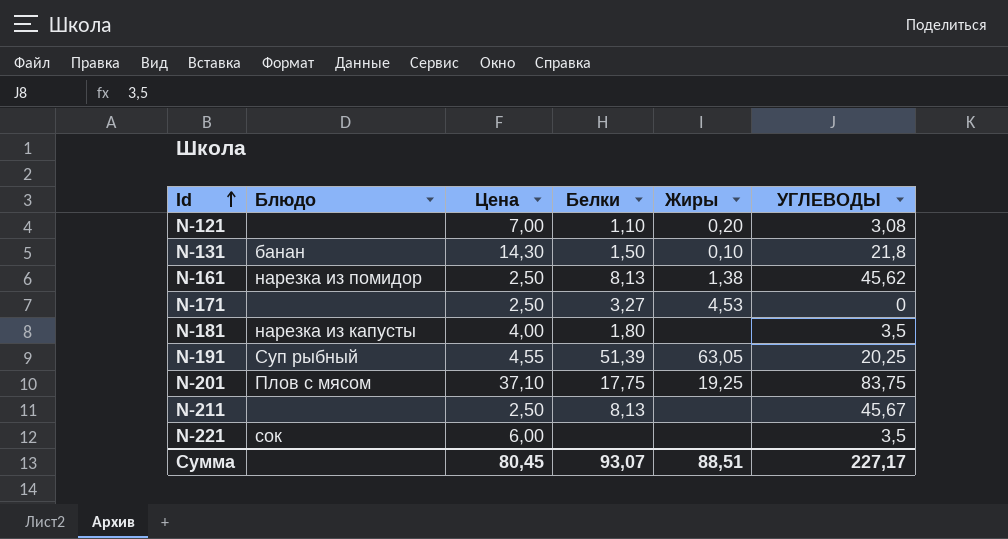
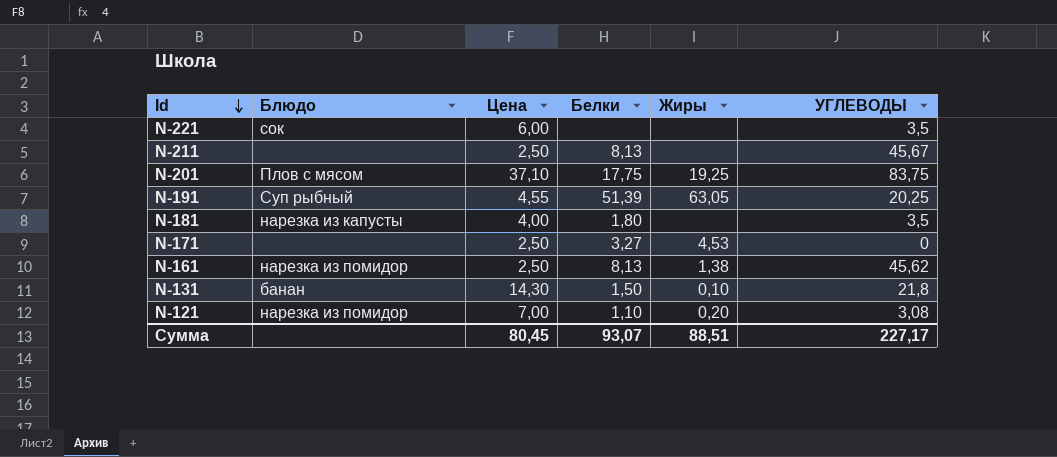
row order: Id ascending -> Id descending
N-121 | Блюдо: none -> нарезка из помидор

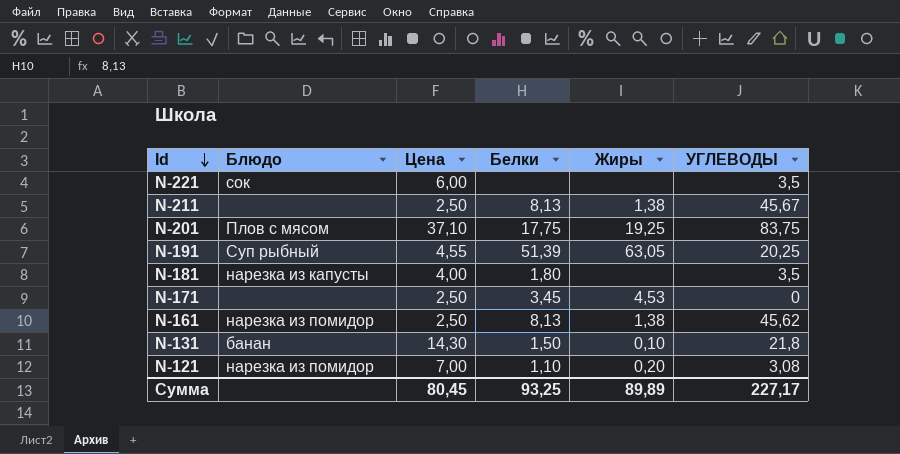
N-211 | Жиры: none -> 1,38
N-171 | Белки: 3,27 -> 3,45
Сумма | Белки: 93,07 -> 93,25
Сумма | Жиры: 88,51 -> 89,89

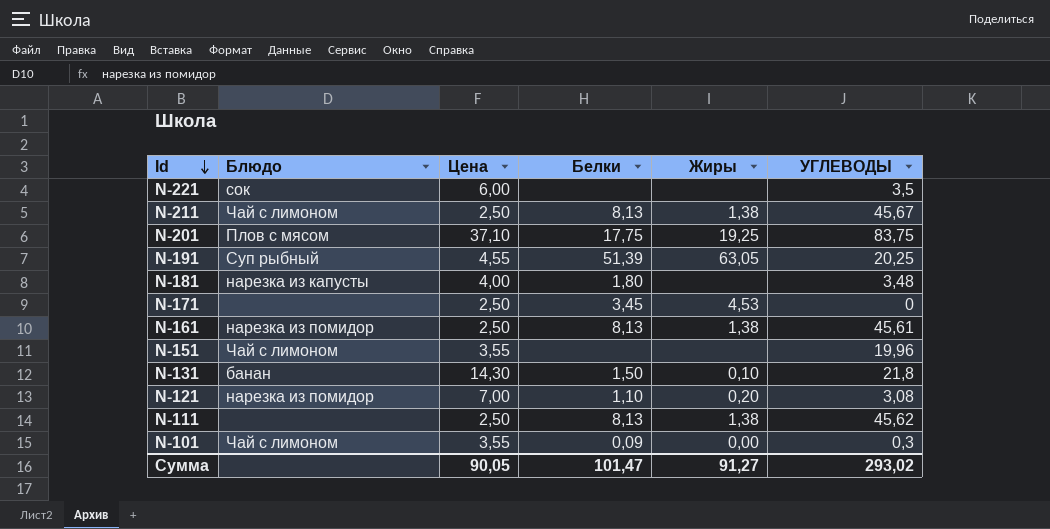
N-211 | Блюдо: none -> Чай с лимоном
N-181 | УГЛЕВОДЫ: 3,5 -> 3,48
N-161 | УГЛЕВОДЫ: 45,62 -> 45,61
row N-151: none -> Чай с лимоном | 3,55 | none | none | 19,96
row N-111: none -> none | 2,50 | 8,13 | 1,38 | 45,62
row N-101: none -> Чай с лимоном | 3,55 | 0,09 | 0,00 | 0,3
Сумма | Цена: 80,45 -> 90,05
Сумма | Белки: 93,25 -> 101,47
Сумма | Жиры: 89,89 -> 91,27
Сумма | УГЛЕВОДЫ: 227,17 -> 293,02

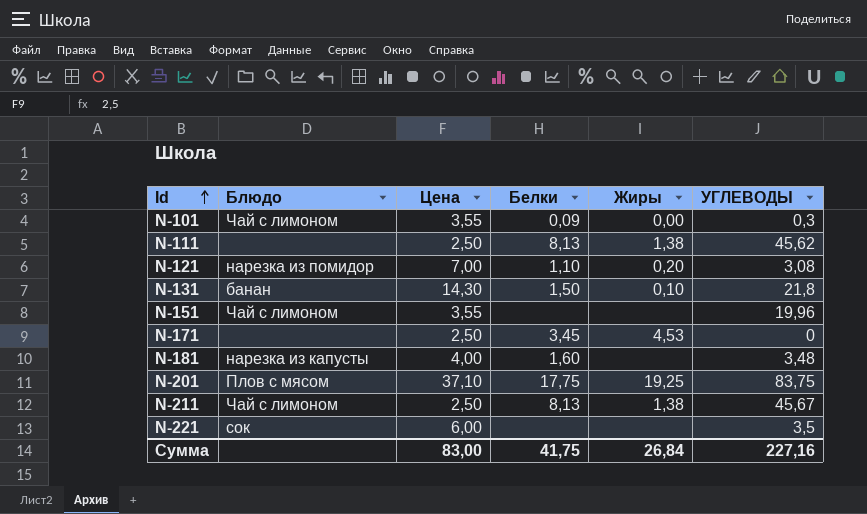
row order: Id descending -> Id ascending
row N-191: Суп рыбный | 4,55 | 51,39 | 63,05 | 20,25 -> none
row N-161: нарезка из помидор | 2,50 | 8,13 | 1,38 | 45,61 -> none
N-181 | Белки: 1,80 -> 1,60
Сумма | Цена: 90,05 -> 83,00
Сумма | Белки: 101,47 -> 41,75
Сумма | Жиры: 91,27 -> 26,84
Сумма | УГЛЕВОДЫ: 293,02 -> 227,16

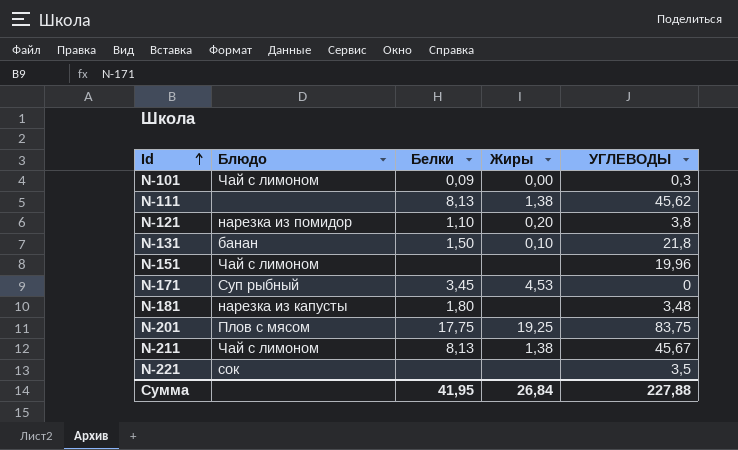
column Цена | position: 3 -> none
N-121 | УГЛЕВОДЫ: 3,08 -> 3,8
N-171 | Блюдо: none -> Суп рыбный
N-181 | Белки: 1,60 -> 1,80
Сумма | Белки: 41,75 -> 41,95
Сумма | УГЛЕВОДЫ: 227,16 -> 227,88

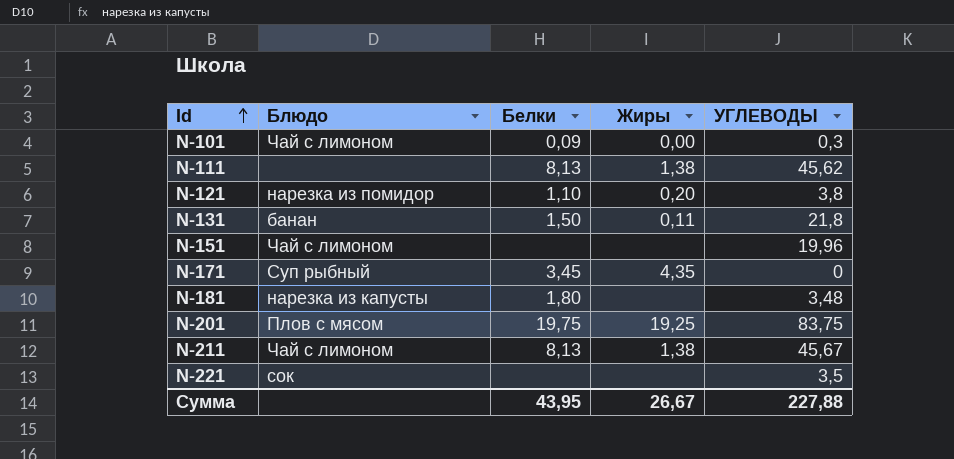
N-131 | Жиры: 0,10 -> 0,11
N-171 | Жиры: 4,53 -> 4,35
N-201 | Белки: 17,75 -> 19,75
Сумма | Белки: 41,95 -> 43,95
Сумма | Жиры: 26,84 -> 26,67

